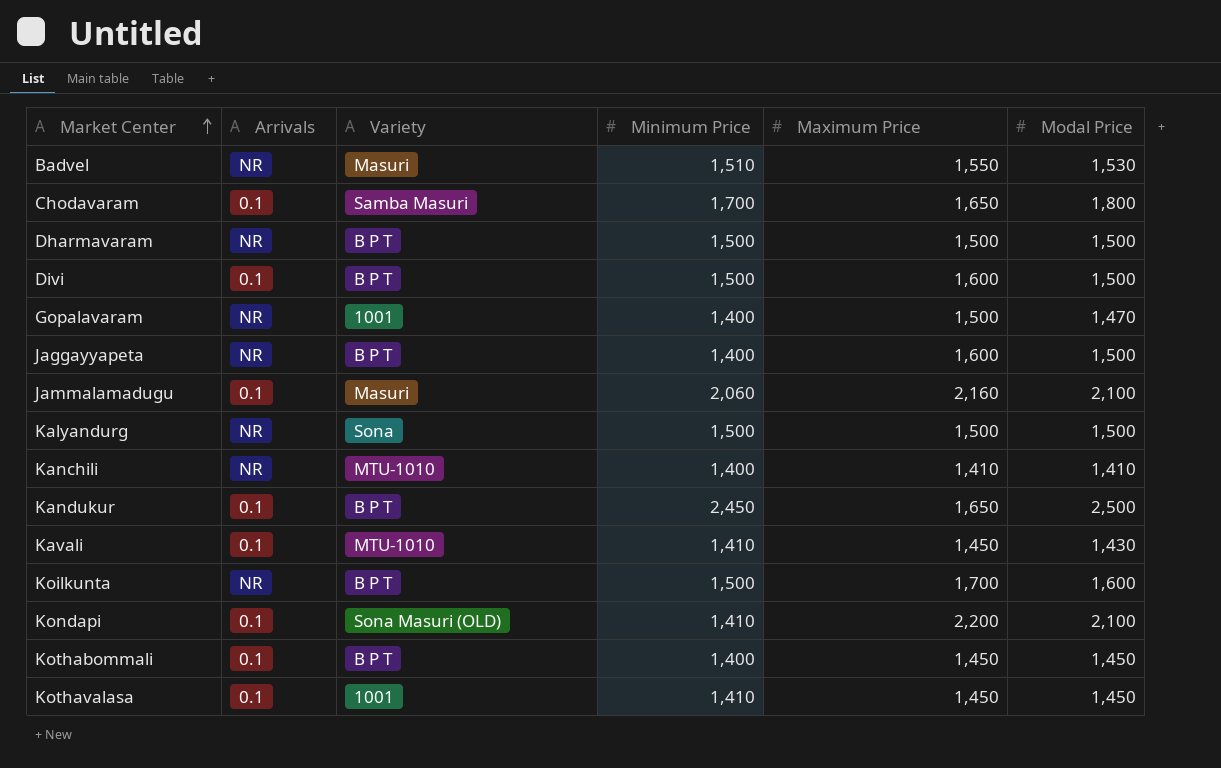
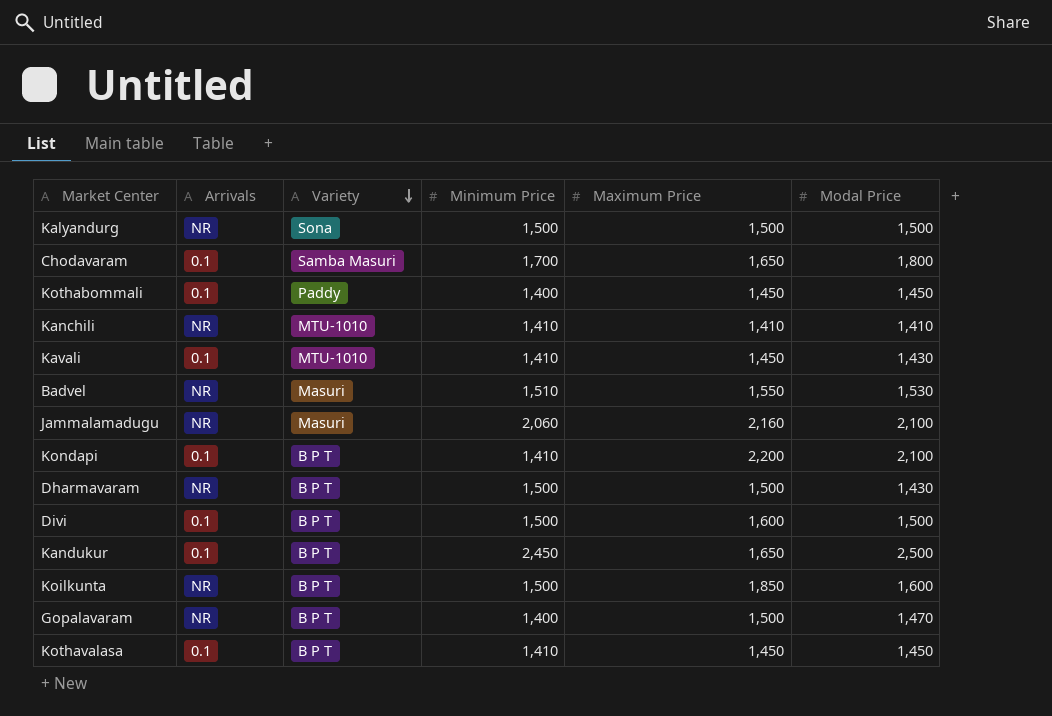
row order: Market Center ascending -> Variety descending
row Jaggayyapeta: NR | B P T | 1,400 | 1,600 | 1,500 -> none
Kothabommali | Variety: B P T -> Paddy
Kanchili | Minimum Price: 1,400 -> 1,410
Jammalamadugu | Arrivals: 0.1 -> NR
Kondapi | Variety: Sona Masuri (OLD) -> B P T
Dharmavaram | Modal Price: 1,500 -> 1,430
Koilkunta | Maximum Price: 1,700 -> 1,850
Gopalavaram | Variety: 1001 -> B P T
Kothavalasa | Variety: 1001 -> B P T

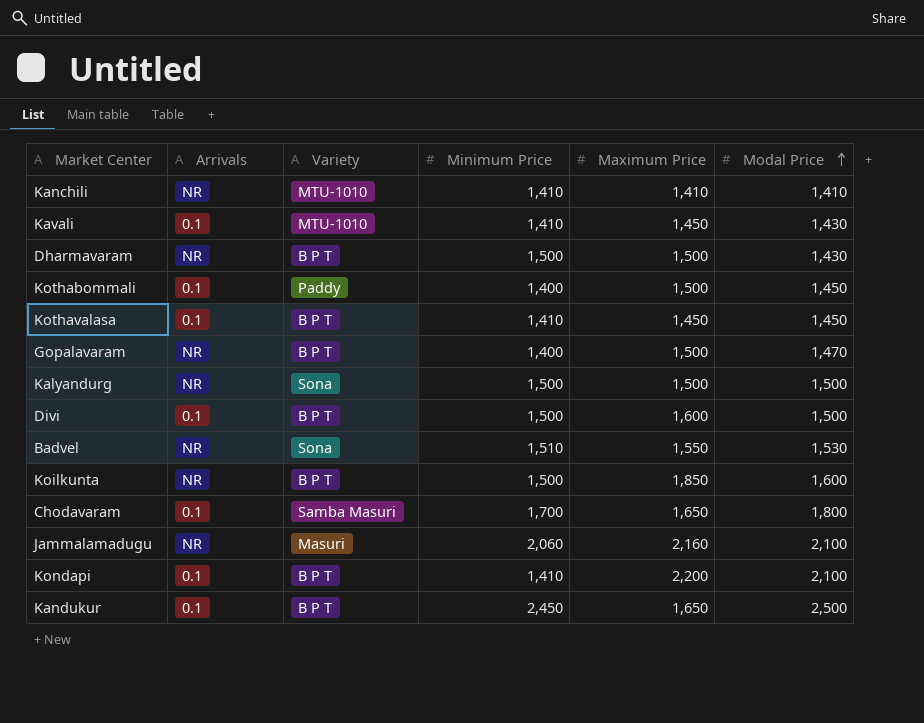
row order: Variety descending -> Modal Price ascending
Kothabommali | Maximum Price: 1,450 -> 1,500
Badvel | Variety: Masuri -> Sona

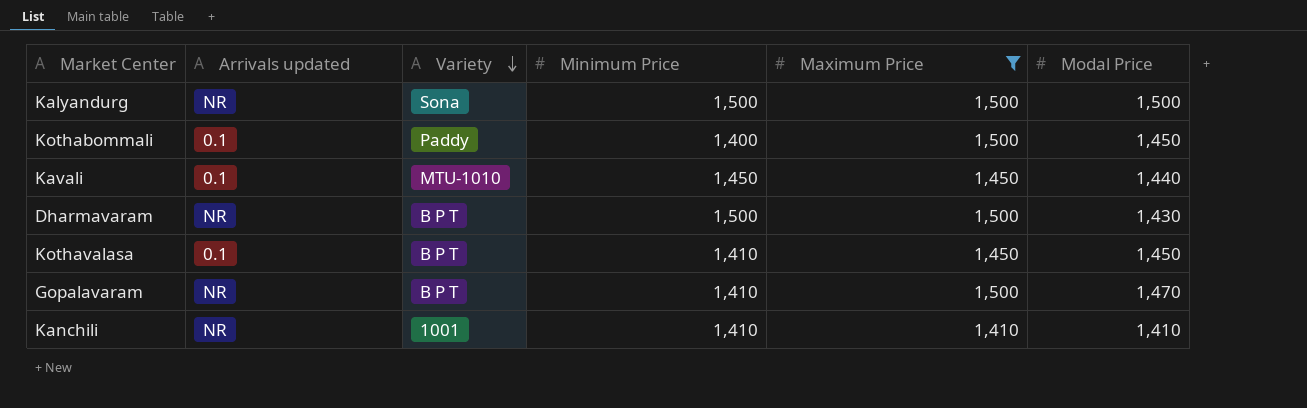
filter: none -> Maximum Price <= 1,500
row order: Modal Price ascending -> Variety descending
column name: Arrivals -> Arrivals updated
Kavali | Minimum Price: 1,410 -> 1,450
Kavali | Modal Price: 1,430 -> 1,440
Gopalavaram | Minimum Price: 1,400 -> 1,410
Kanchili | Variety: MTU-1010 -> 1001

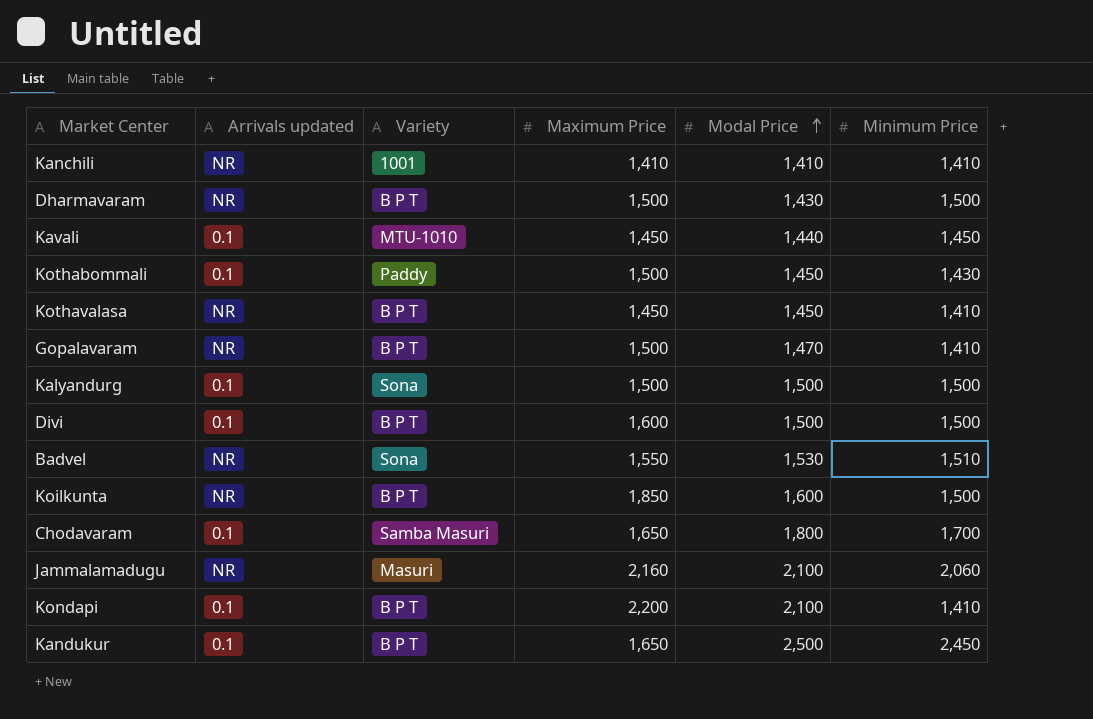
filter: Maximum Price <= 1,500 -> none
row order: Variety descending -> Modal Price ascending
column Minimum Price | position: 4 -> 6
Kothabommali | Minimum Price: 1,400 -> 1,430
Kothavalasa | Arrivals updated: 0.1 -> NR
Kalyandurg | Arrivals updated: NR -> 0.1

